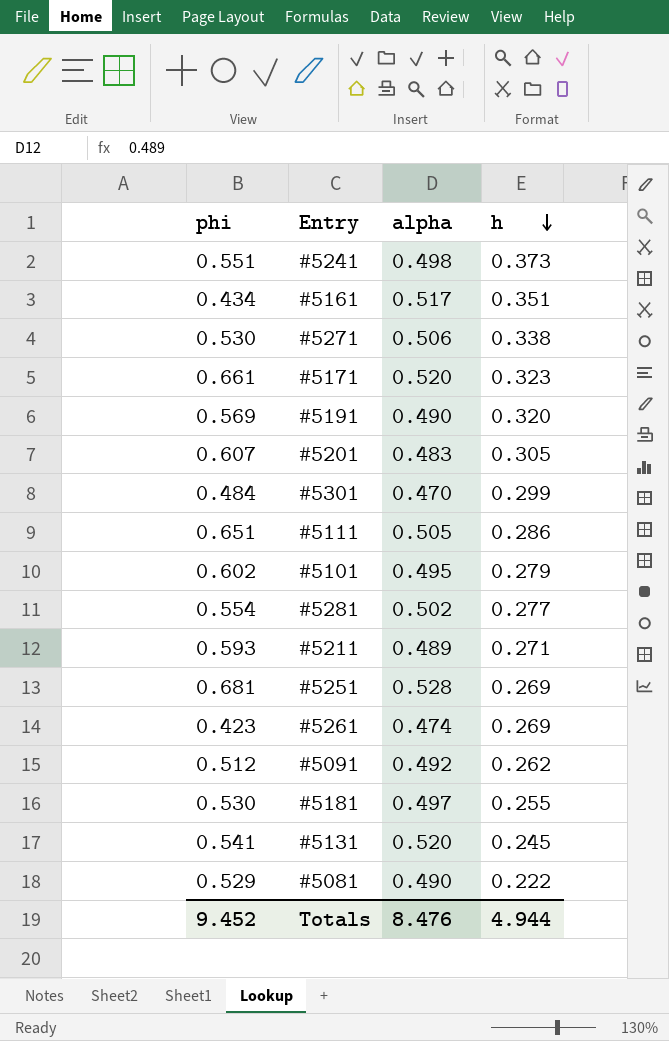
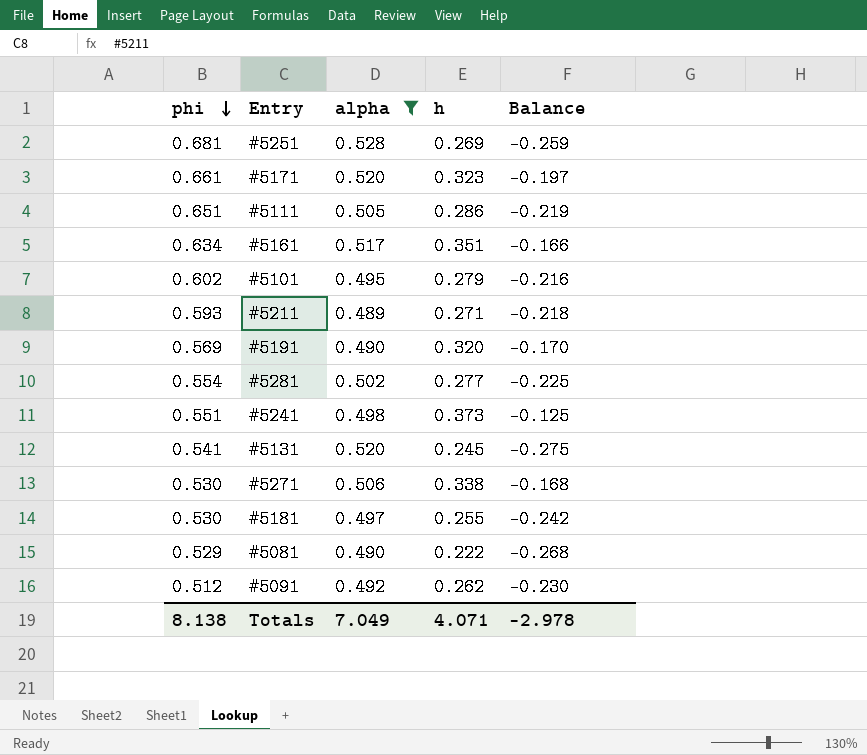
filter: none -> alpha >= 0.489
row order: h descending -> phi descending
column Balance | formula: none -> [h] - [alpha]
#5161 | phi: 0.434 -> 0.634
Totals | phi: 9.452 -> 8.138
Totals | alpha: 8.476 -> 7.049
Totals | h: 4.944 -> 4.071

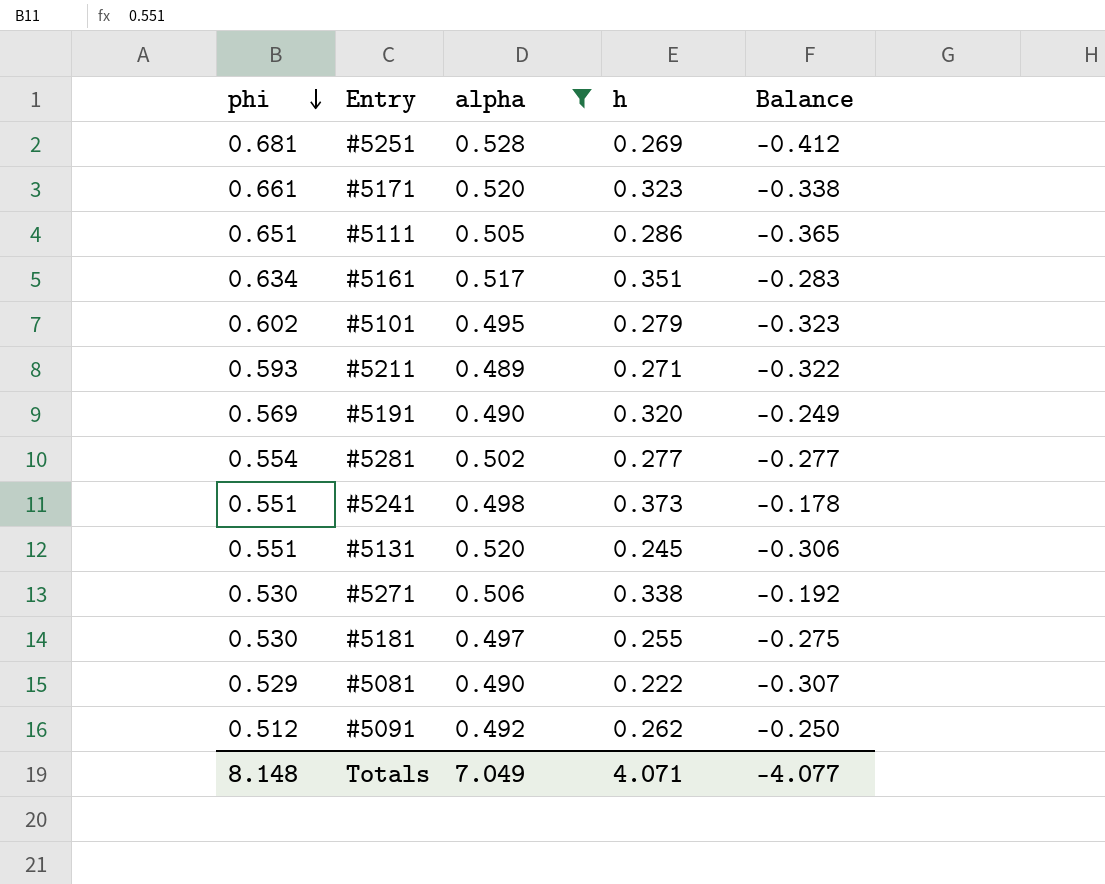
column Balance | formula: [h] - [alpha] -> [h] - [phi]
#5131 | phi: 0.541 -> 0.551
Totals | phi: 8.138 -> 8.148
Totals | Balance: -2.978 -> -4.077

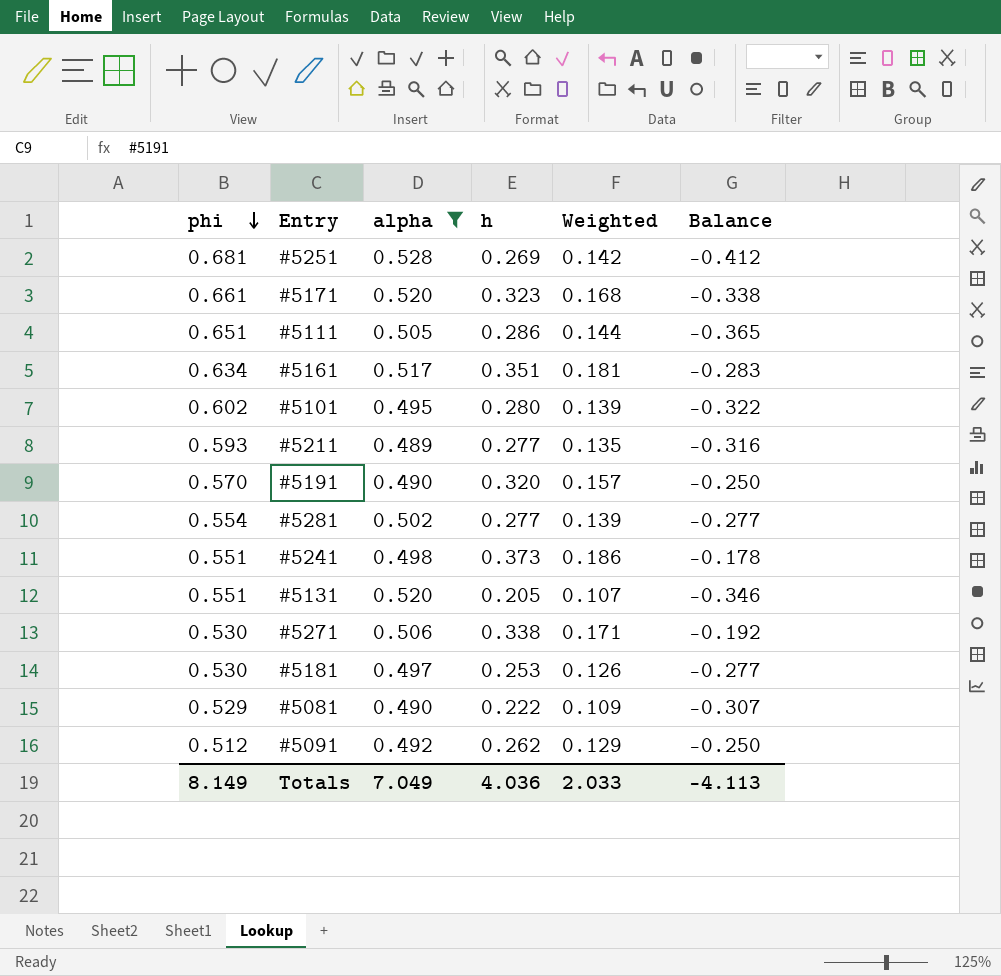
column Weighted | formula: none -> [alpha] * [h]
#5101 | h: 0.279 -> 0.280
#5101 | Balance: -0.323 -> -0.322
#5211 | h: 0.271 -> 0.277
#5211 | Balance: -0.322 -> -0.316
#5191 | phi: 0.569 -> 0.570
#5191 | Balance: -0.249 -> -0.250
#5131 | h: 0.245 -> 0.205
#5131 | Balance: -0.306 -> -0.346
#5181 | h: 0.255 -> 0.253
#5181 | Balance: -0.275 -> -0.277
Totals | phi: 8.148 -> 8.149
Totals | h: 4.071 -> 4.036
Totals | Balance: -4.077 -> -4.113

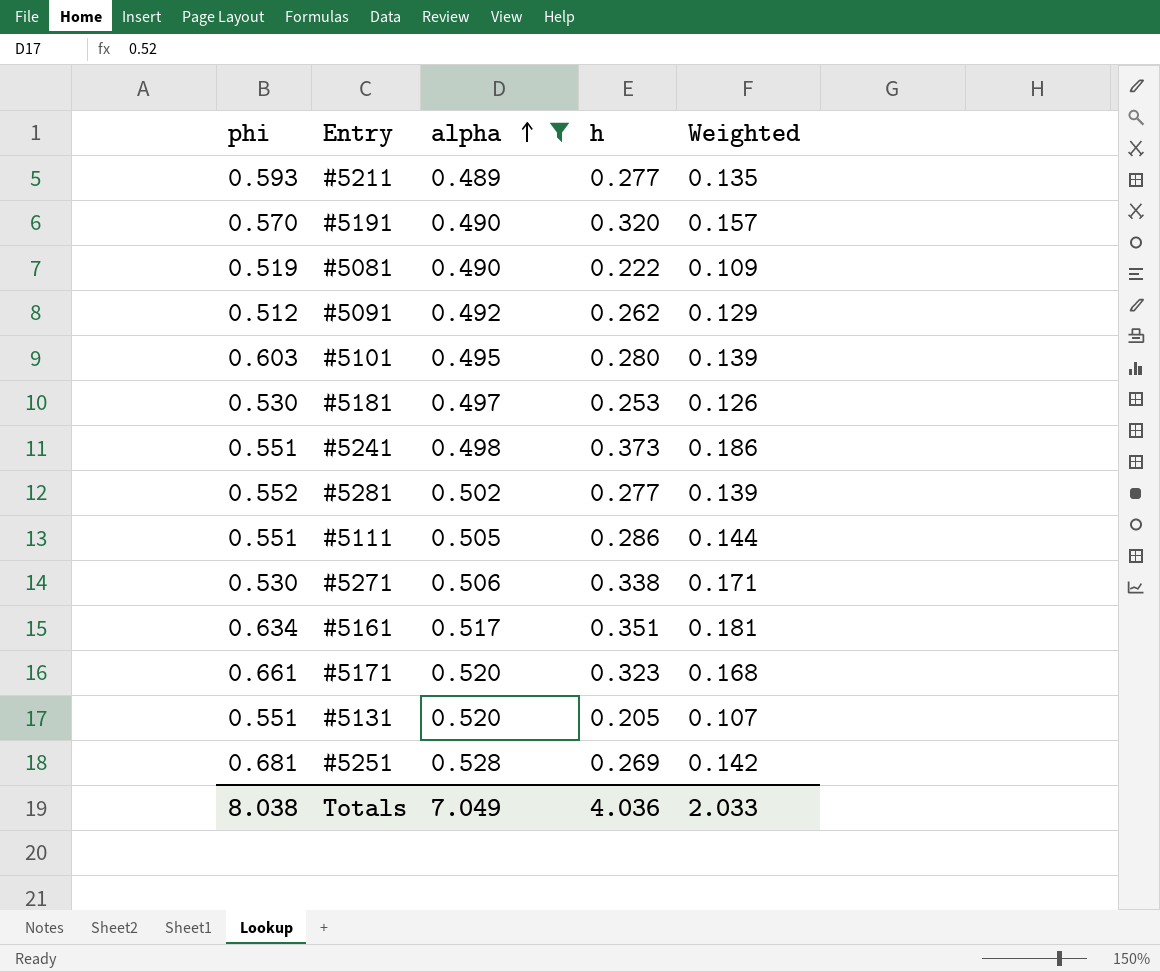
row order: phi descending -> alpha ascending
column Balance | formula: [h] - [phi] -> none
#5081 | phi: 0.529 -> 0.519
#5101 | phi: 0.602 -> 0.603
#5281 | phi: 0.554 -> 0.552
#5111 | phi: 0.651 -> 0.551
Totals | phi: 8.149 -> 8.038

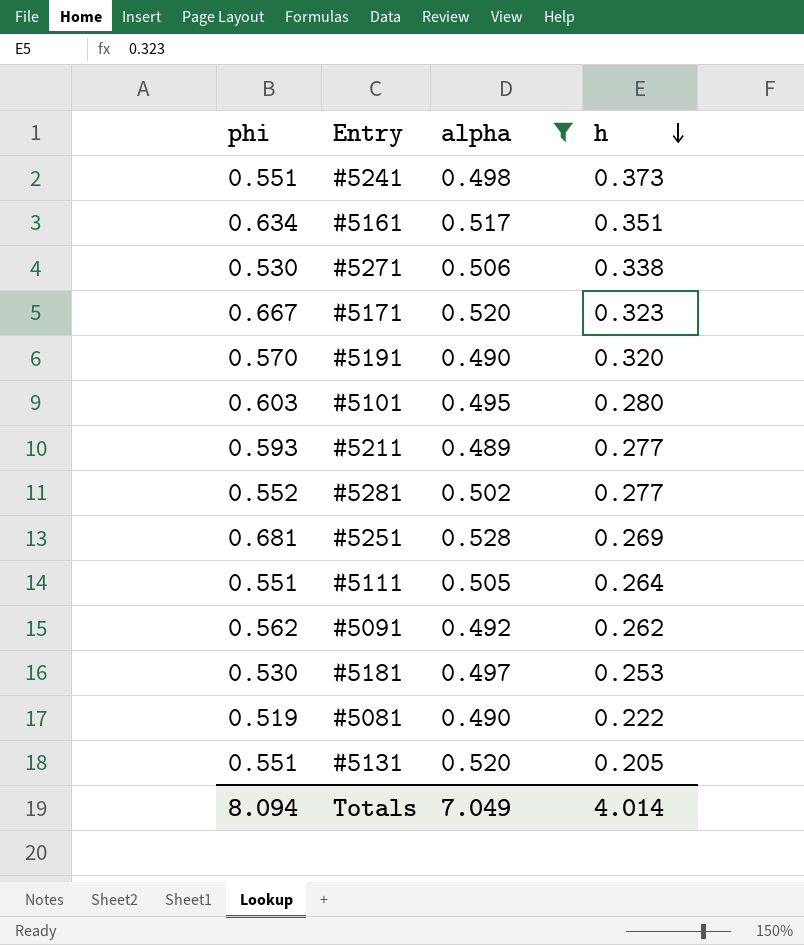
row order: alpha ascending -> h descending
column Weighted | formula: [alpha] * [h] -> none
#5171 | phi: 0.661 -> 0.667
#5111 | h: 0.286 -> 0.264
#5091 | phi: 0.512 -> 0.562
Totals | phi: 8.038 -> 8.094
Totals | h: 4.036 -> 4.014

